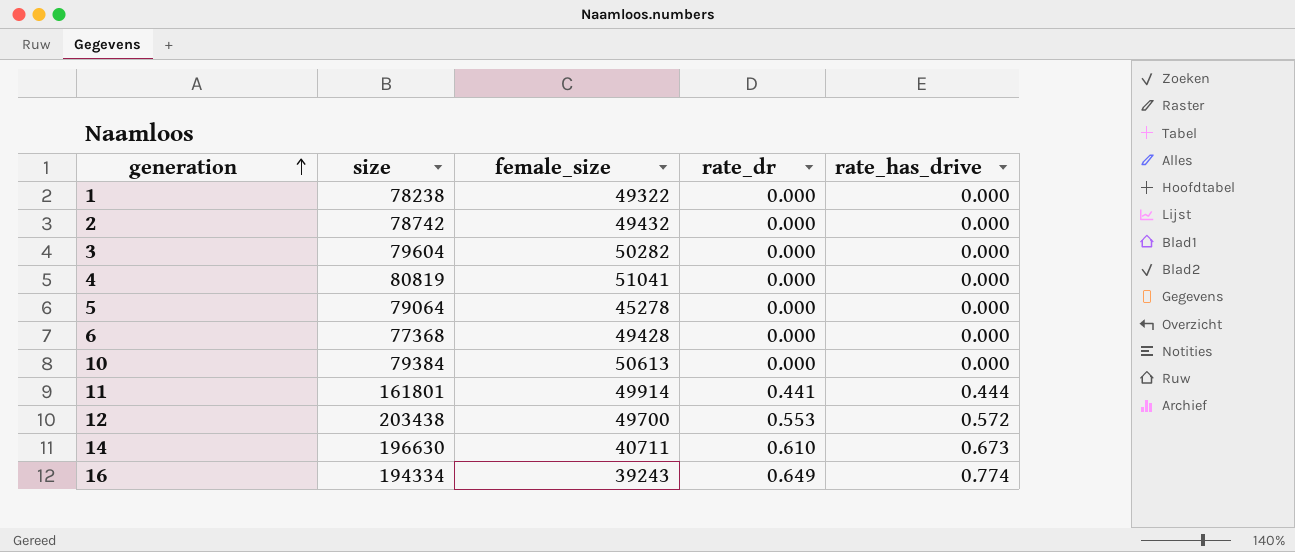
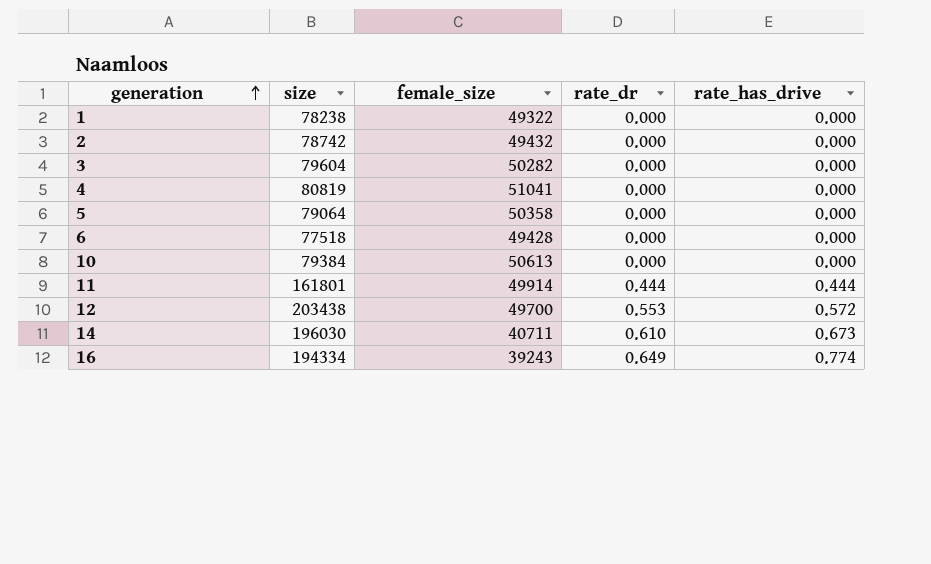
5 | female_size: 45278 -> 50358
6 | size: 77368 -> 77518
11 | rate_dr: 0.441 -> 0.444
14 | size: 196630 -> 196030

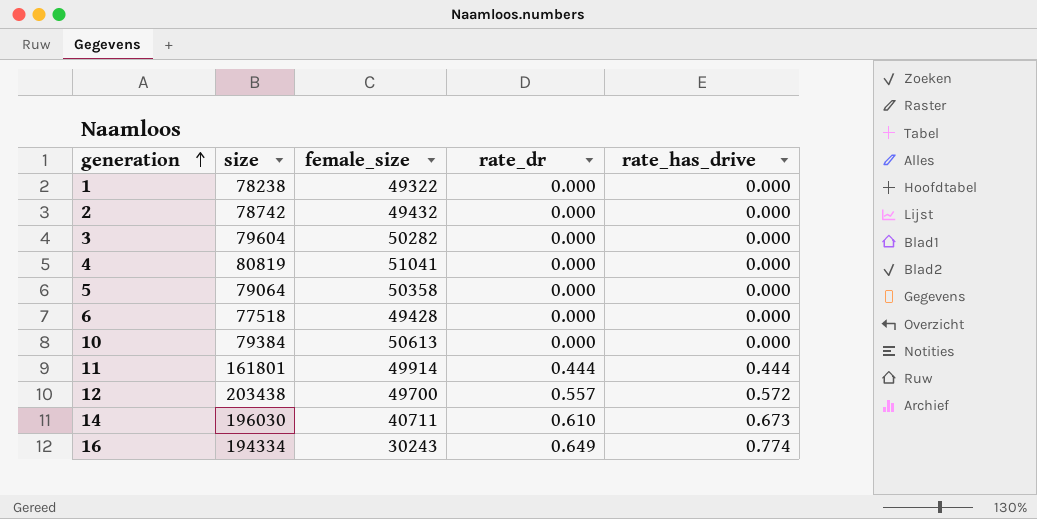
12 | rate_dr: 0.553 -> 0.557
16 | female_size: 39243 -> 30243

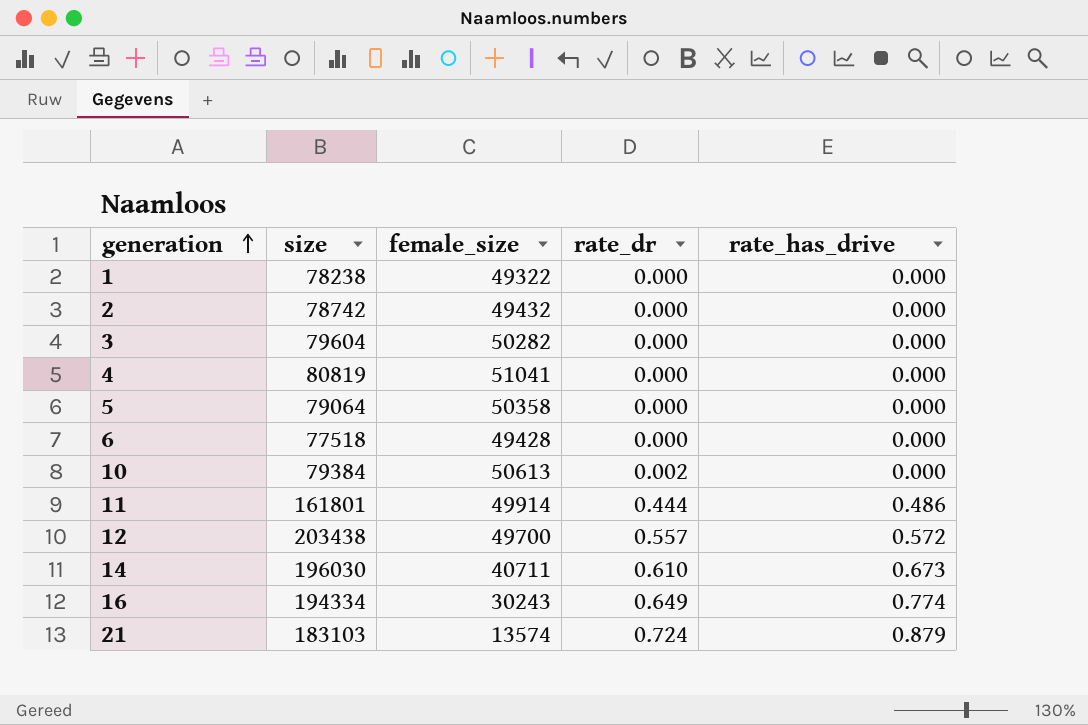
10 | rate_dr: 0.000 -> 0.002
11 | rate_has_drive: 0.444 -> 0.486
row 21: none -> 183103 | 13574 | 0.724 | 0.879

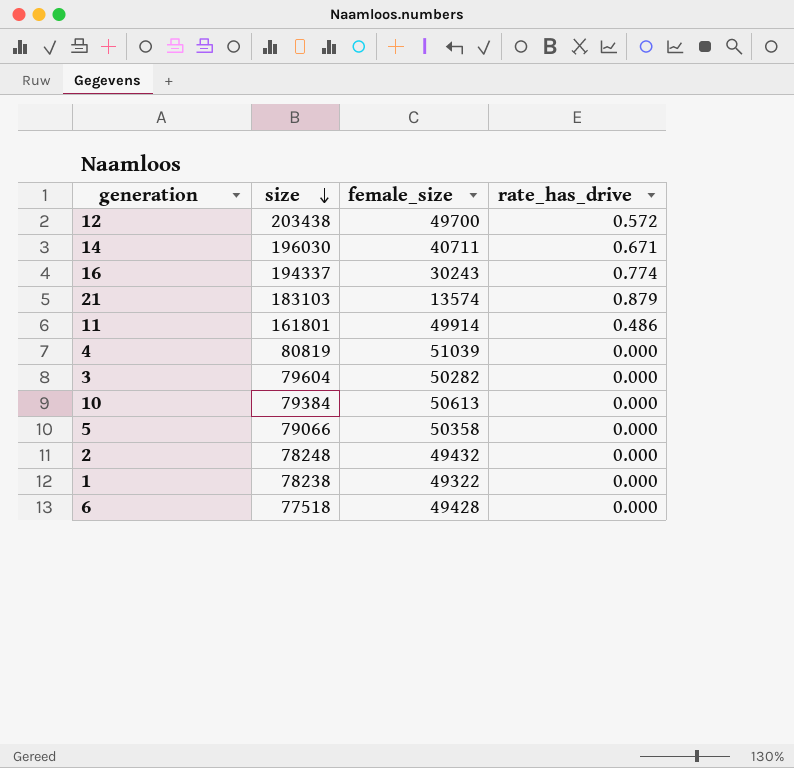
row order: generation ascending -> size descending
column rate_dr | position: 4 -> none
14 | rate_has_drive: 0.673 -> 0.671
16 | size: 194334 -> 194337
4 | female_size: 51041 -> 51039
5 | size: 79064 -> 79066
2 | size: 78742 -> 78248

